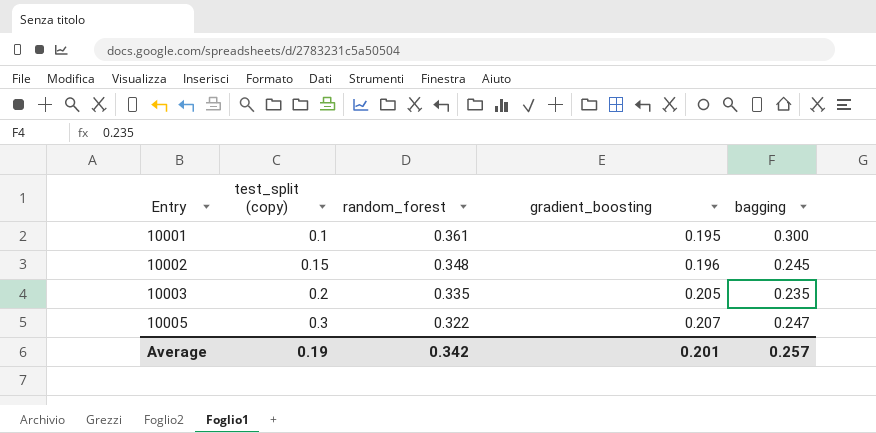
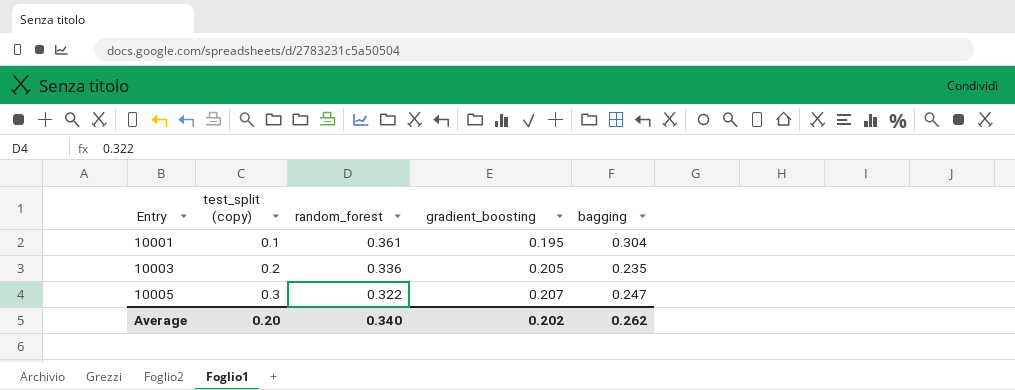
row 10002: 0.15 | 0.348 | 0.196 | 0.245 -> none
10001 | bagging: 0.300 -> 0.304
10003 | random_forest: 0.335 -> 0.336
Average | test_split (copy): 0.19 -> 0.20
Average | random_forest: 0.342 -> 0.340
Average | gradient_boosting: 0.201 -> 0.202
Average | bagging: 0.257 -> 0.262

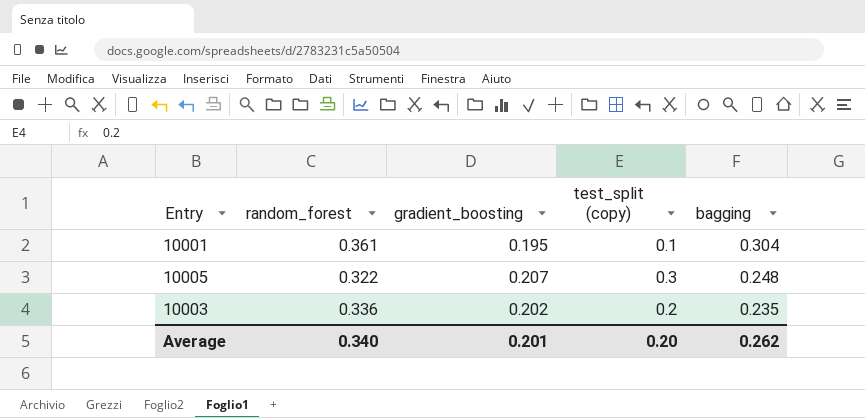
row order: Entry ascending -> bagging descending
column test_split (copy) | position: 2 -> 4
10005 | bagging: 0.247 -> 0.248
10003 | gradient_boosting: 0.205 -> 0.202
Average | gradient_boosting: 0.202 -> 0.201

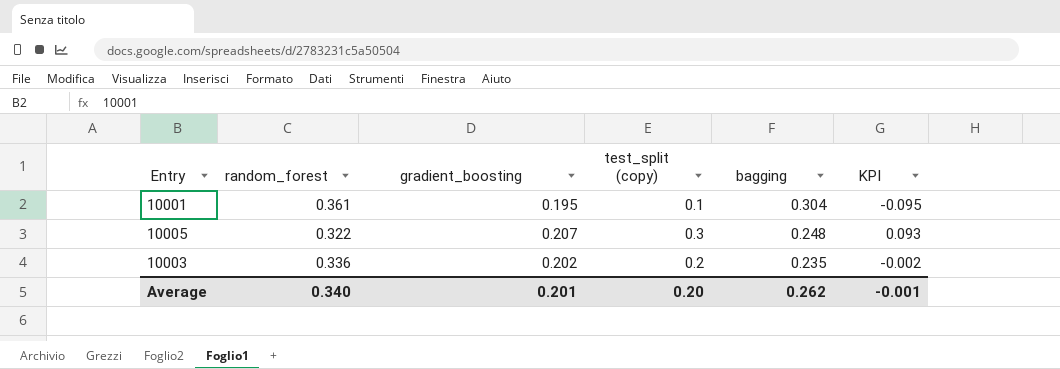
column KPI | formula: none -> [test_split (copy)] - [gradient_boosting]

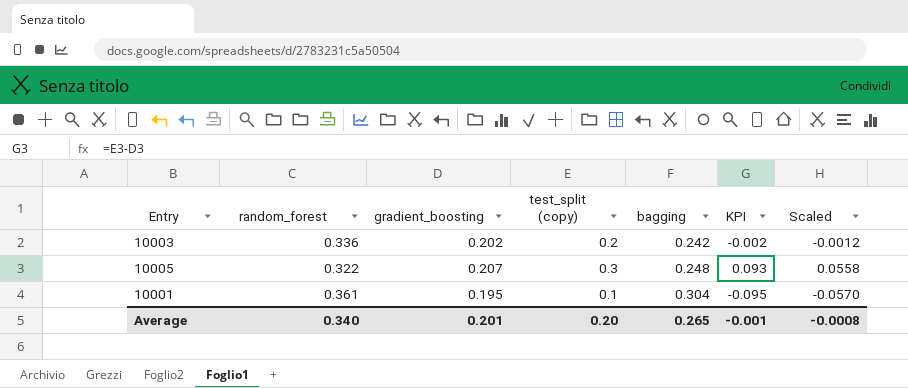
row order: bagging descending -> bagging ascending
column Scaled | formula: none -> [KPI] * 0.6
10003 | bagging: 0.235 -> 0.242
Average | bagging: 0.262 -> 0.265

